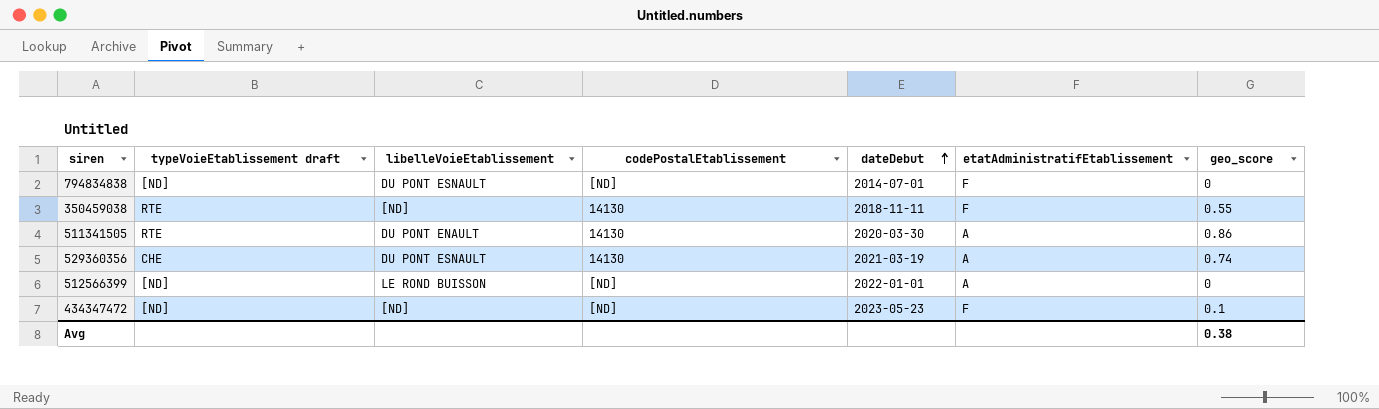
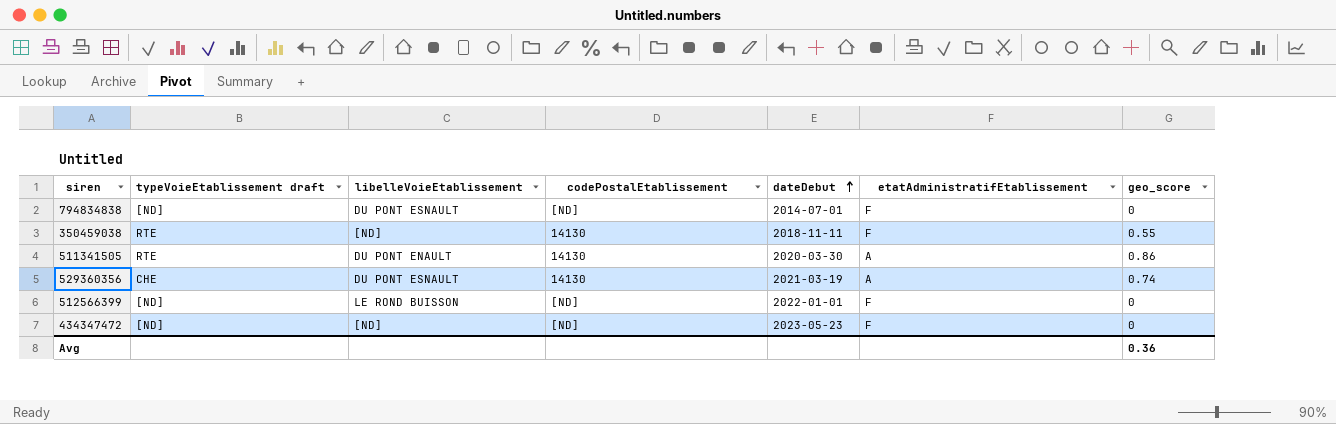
512566399 | etatAdministratifEtablissement: A -> F
434347472 | geo_score: 0.1 -> 0
Avg | geo_score: 0.38 -> 0.36

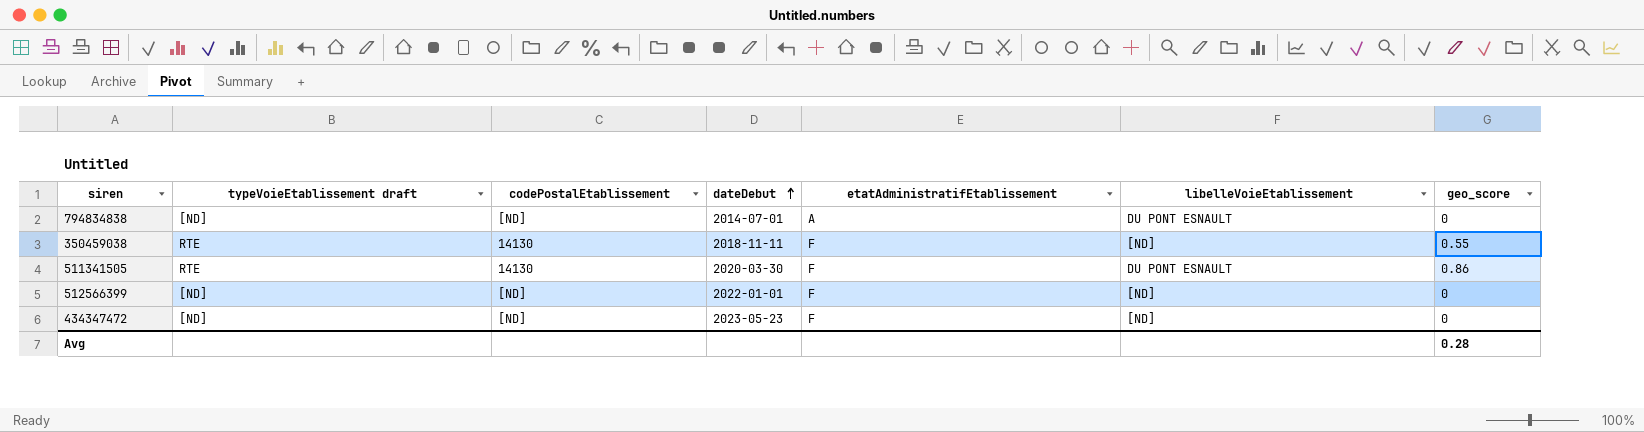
column libelleVoieEtablissement | position: 3 -> 6
row 529360356: CHE | DU PONT ESNAULT | 14130 | 2021-03-19 | A | 0.74 -> none
794834838 | etatAdministratifEtablissement: F -> A
511341505 | etatAdministratifEtablissement: A -> F
511341505 | libelleVoieEtablissement: DU PONT ENAULT -> DU PONT ESNAULT
512566399 | libelleVoieEtablissement: LE ROND BUISSON -> [ND]
Avg | geo_score: 0.36 -> 0.28

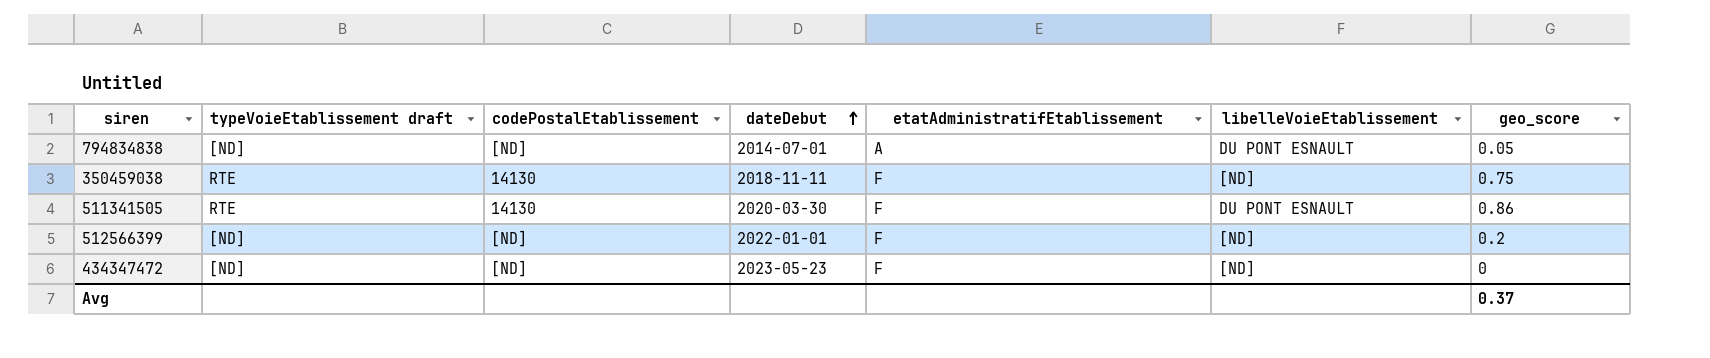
794834838 | geo_score: 0 -> 0.05
350459038 | geo_score: 0.55 -> 0.75
512566399 | geo_score: 0 -> 0.2
Avg | geo_score: 0.28 -> 0.37

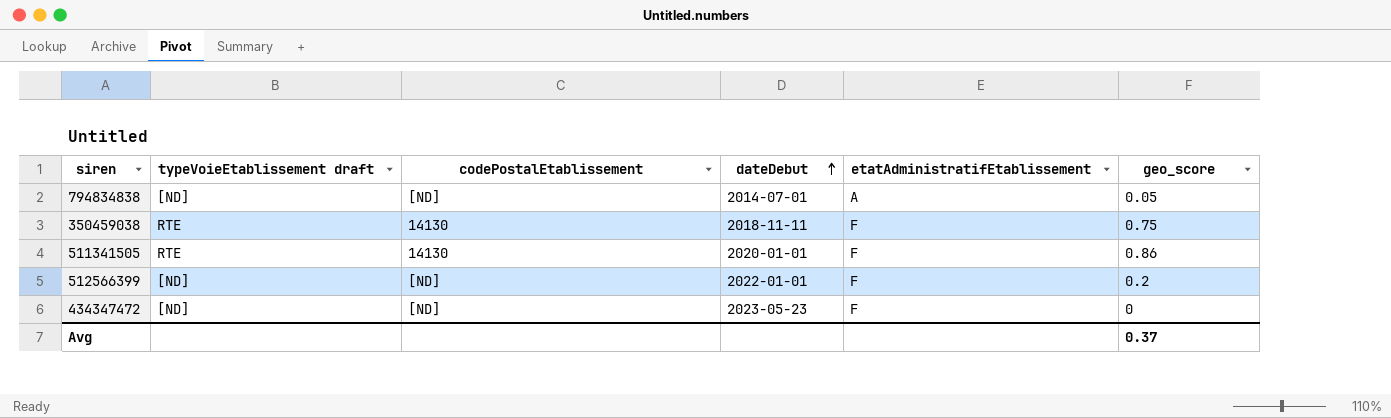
column libelleVoieEtablissement | position: 6 -> none
511341505 | dateDebut: 2020-03-30 -> 2020-01-01

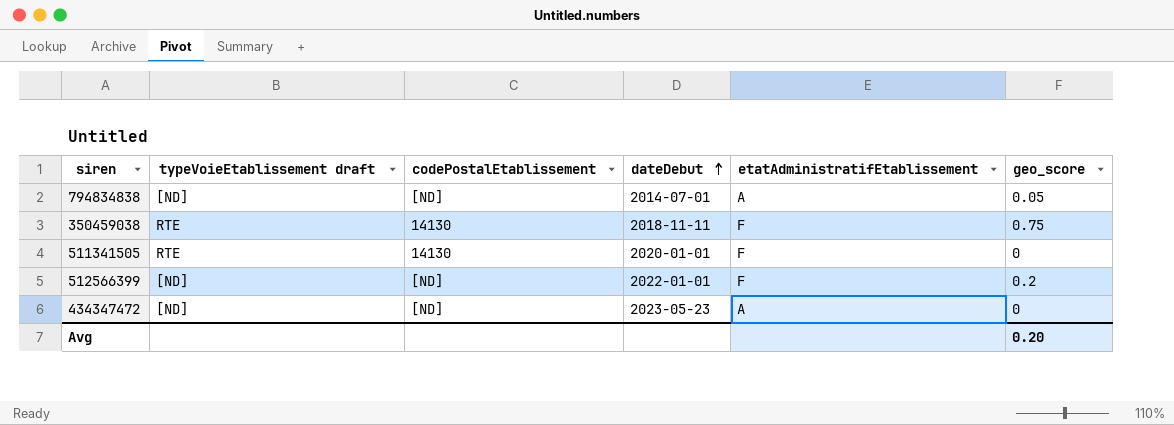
511341505 | geo_score: 0.86 -> 0
434347472 | etatAdministratifEtablissement: F -> A
Avg | geo_score: 0.37 -> 0.20

